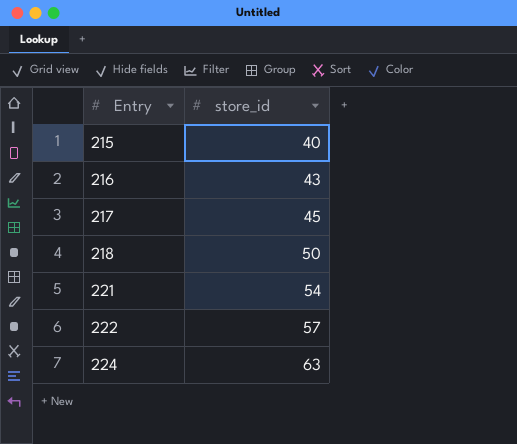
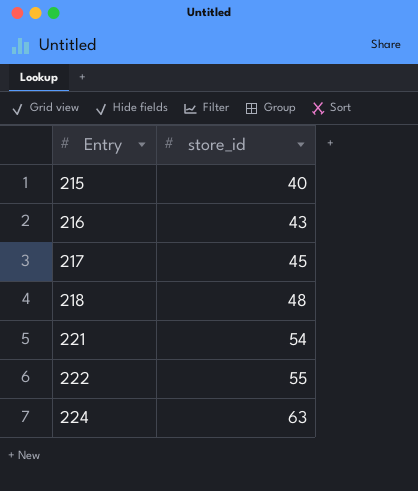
218 | store_id: 50 -> 48
222 | store_id: 57 -> 55

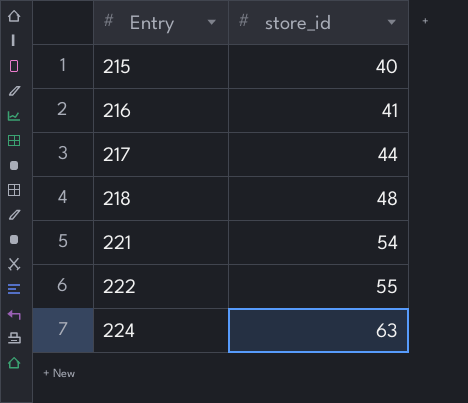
216 | store_id: 43 -> 41
217 | store_id: 45 -> 44

